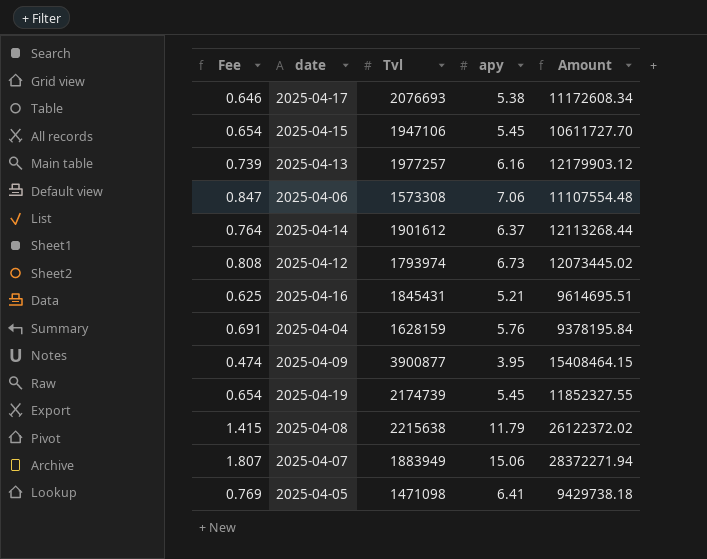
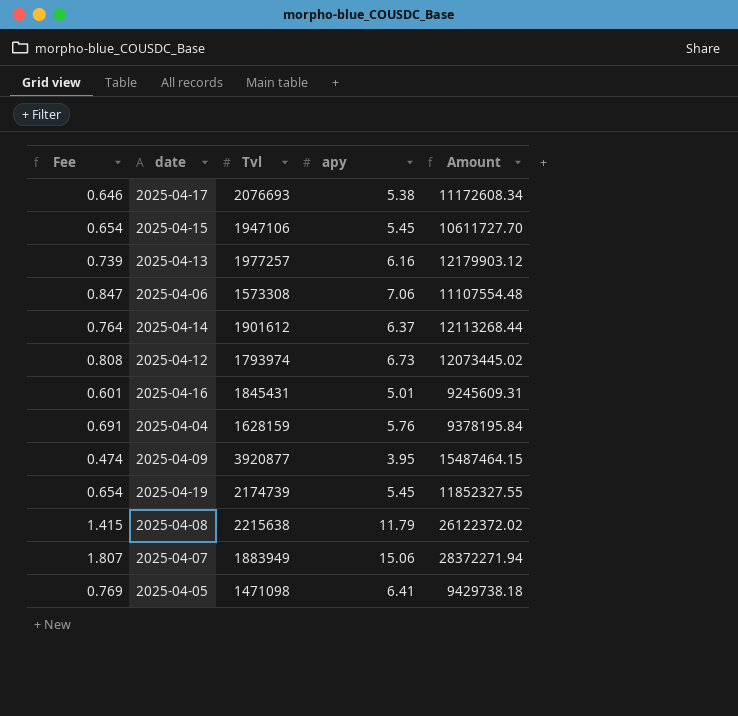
2025-04-16 | Fee: 0.625 -> 0.601
2025-04-16 | apy: 5.21 -> 5.01
2025-04-16 | Amount: 9614695.51 -> 9245609.31
2025-04-09 | Tvl: 3900877 -> 3920877
2025-04-09 | Amount: 15408464.15 -> 15487464.15

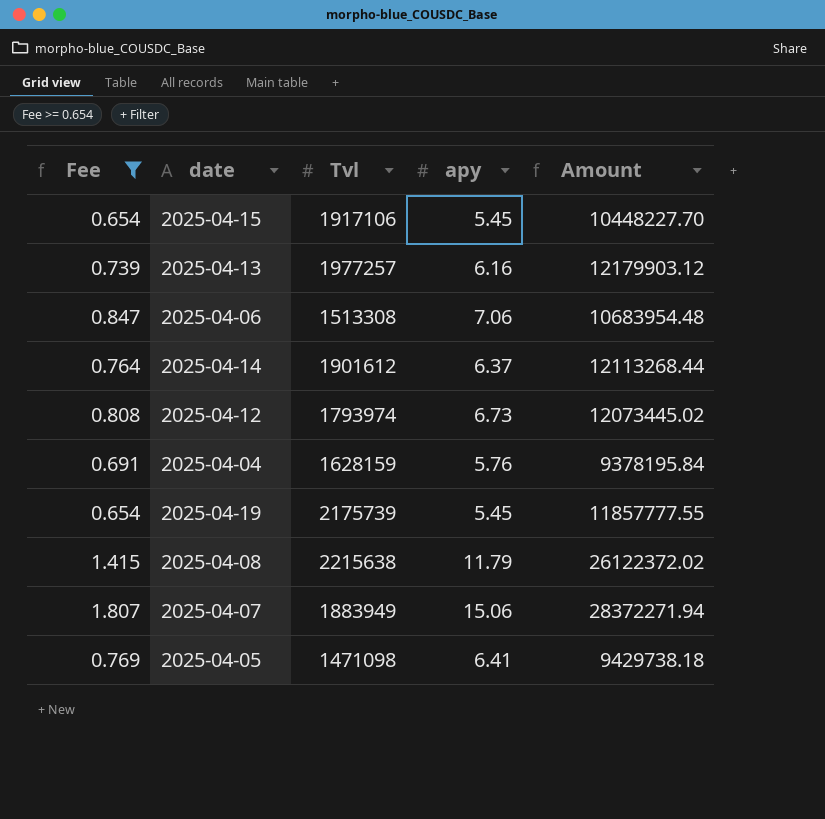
filter: none -> Fee >= 0.654
2025-04-15 | Tvl: 1947106 -> 1917106
2025-04-15 | Amount: 10611727.70 -> 10448227.70
2025-04-06 | Tvl: 1573308 -> 1513308
2025-04-06 | Amount: 11107554.48 -> 10683954.48
2025-04-19 | Tvl: 2174739 -> 2175739
2025-04-19 | Amount: 11852327.55 -> 11857777.55

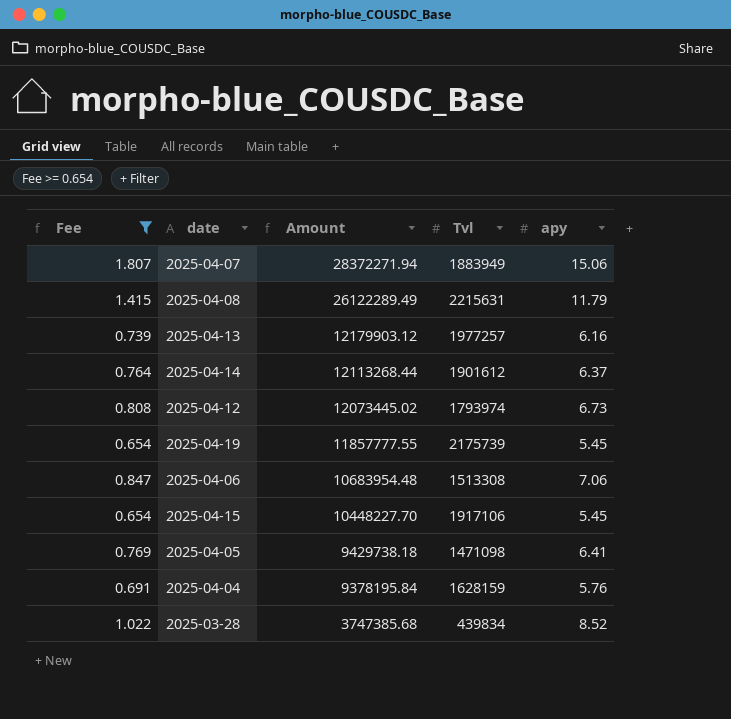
row order: none -> Amount descending
column Amount | position: 5 -> 3
2025-04-08 | Amount: 26122372.02 -> 26122289.49
2025-04-08 | Tvl: 2215638 -> 2215631
row 2025-03-28: none -> 1.022 | 3747385.68 | 439834 | 8.52

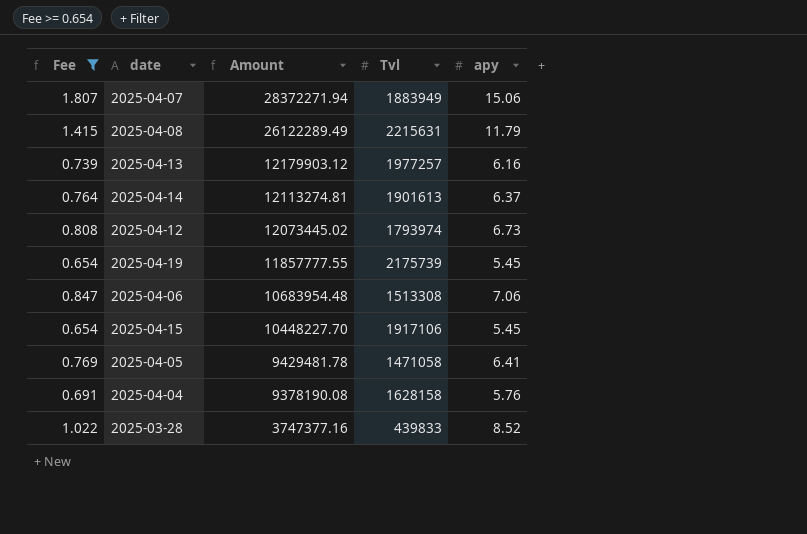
2025-04-14 | Amount: 12113268.44 -> 12113274.81
2025-04-14 | Tvl: 1901612 -> 1901613
2025-04-05 | Amount: 9429738.18 -> 9429481.78
2025-04-05 | Tvl: 1471098 -> 1471058
2025-04-04 | Amount: 9378195.84 -> 9378190.08
2025-04-04 | Tvl: 1628159 -> 1628158
2025-03-28 | Amount: 3747385.68 -> 3747377.16
2025-03-28 | Tvl: 439834 -> 439833

